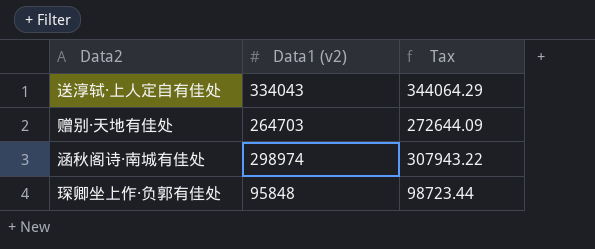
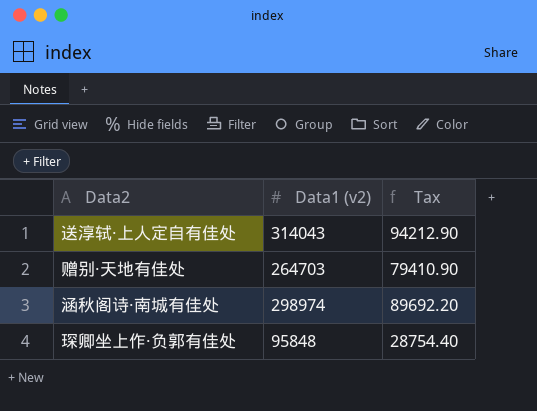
column Tax | formula: [Data1 (v2)] * 1.03 -> [Data1 (v2)] * 0.3
送淳轼·上人定自有佳处 | Data1 (v2): 334043 -> 314043

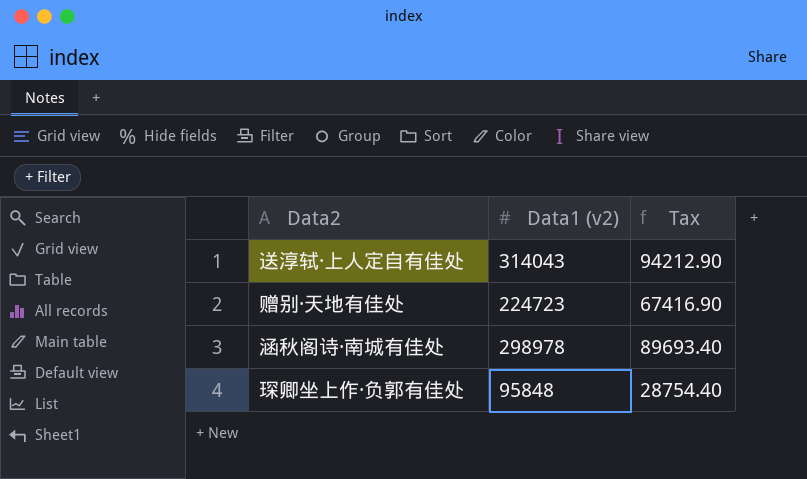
赠别·天地有佳处 | Data1 (v2): 264703 -> 224723
赠别·天地有佳处 | Tax: 79410.90 -> 67416.90
涵秋阁诗·南城有佳处 | Data1 (v2): 298974 -> 298978
涵秋阁诗·南城有佳处 | Tax: 89692.20 -> 89693.40

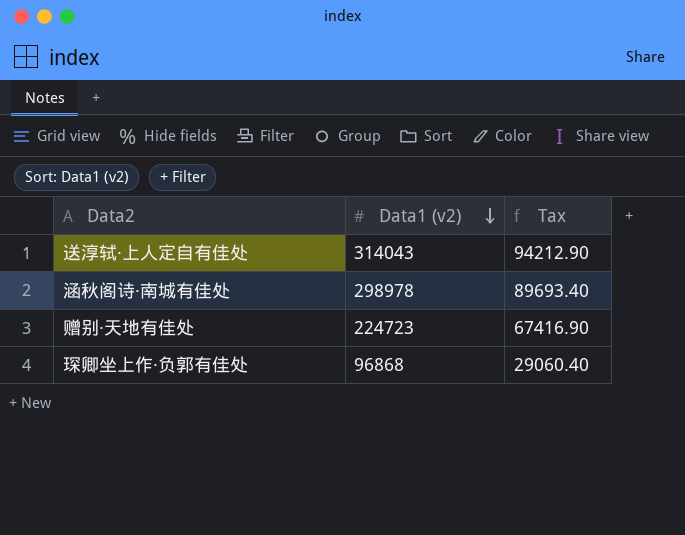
row order: none -> Data1 (v2) descending
琛卿坐上作·负郭有佳处 | Data1 (v2): 95848 -> 96868
琛卿坐上作·负郭有佳处 | Tax: 28754.40 -> 29060.40

